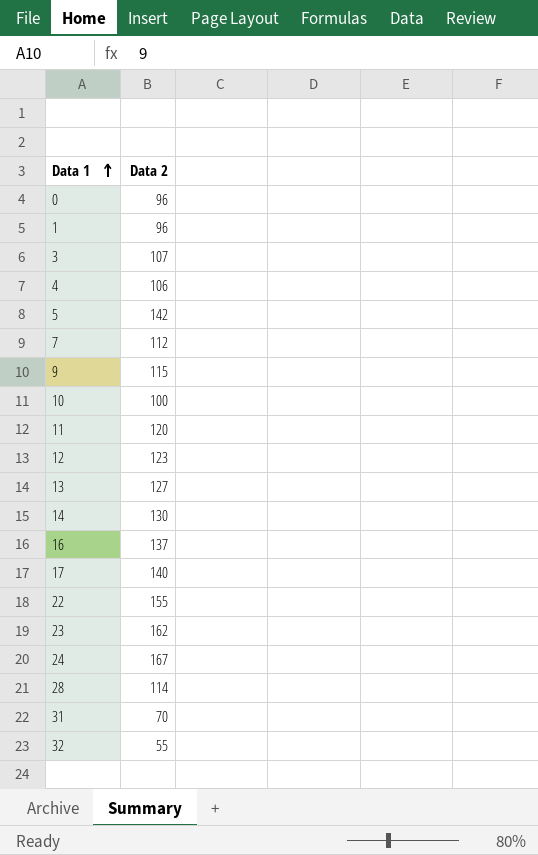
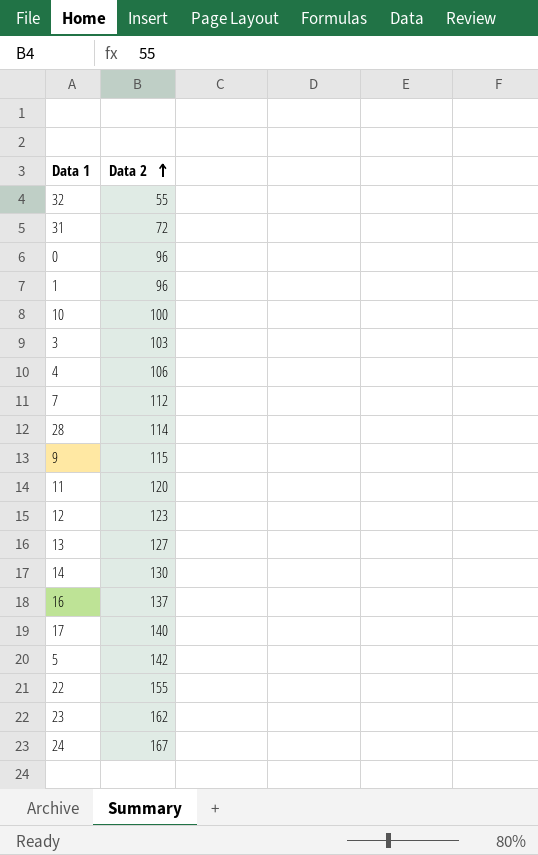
row order: Data 1 ascending -> Data 2 ascending
31 | Data 2: 70 -> 72
3 | Data 2: 107 -> 103

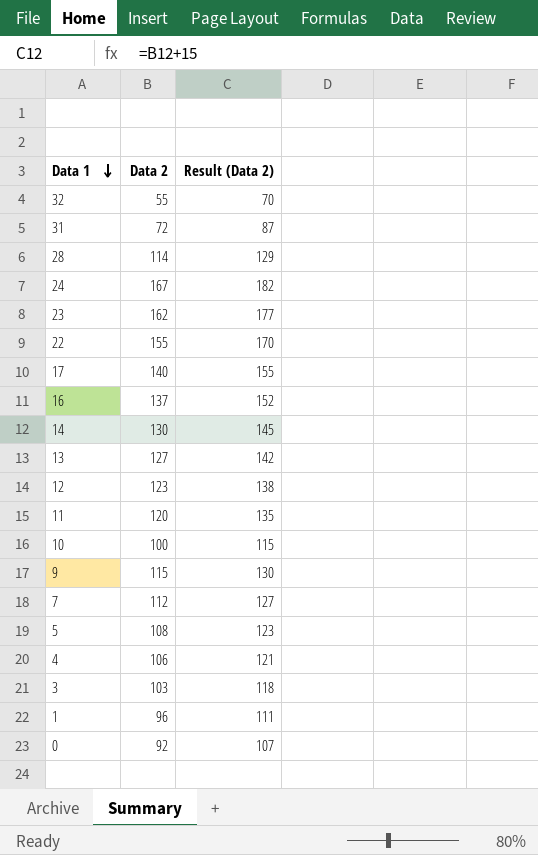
row order: Data 2 ascending -> Data 1 descending
column Result (Data 2) | formula: none -> [Data 2] + 15
5 | Data 2: 142 -> 108
0 | Data 2: 96 -> 92

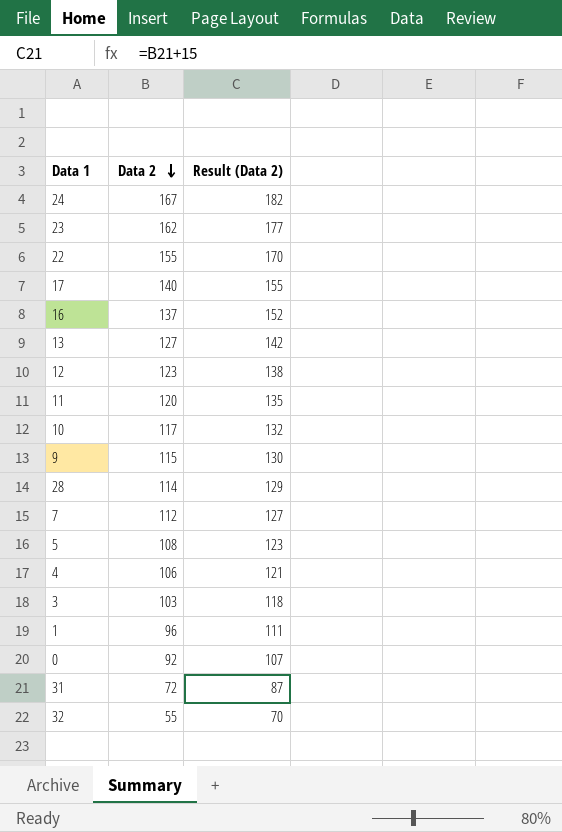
row order: Data 1 descending -> Data 2 descending
row 14: 130 | 145 -> none
10 | Data 2: 100 -> 117
10 | Result (Data 2): 115 -> 132

